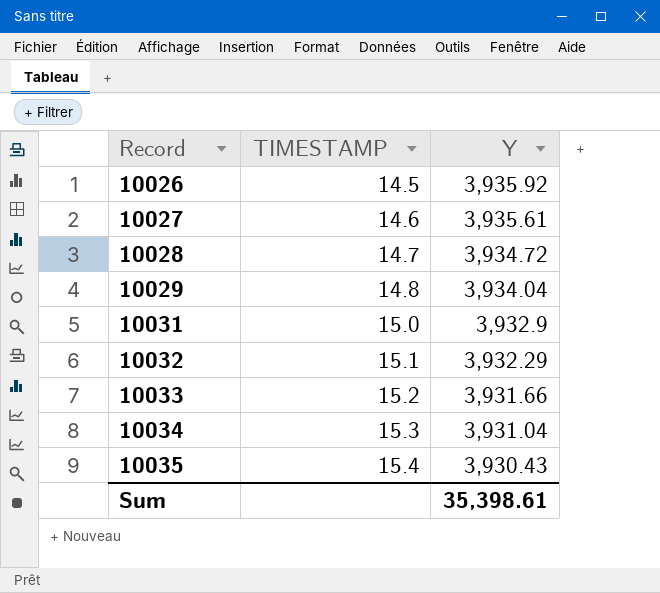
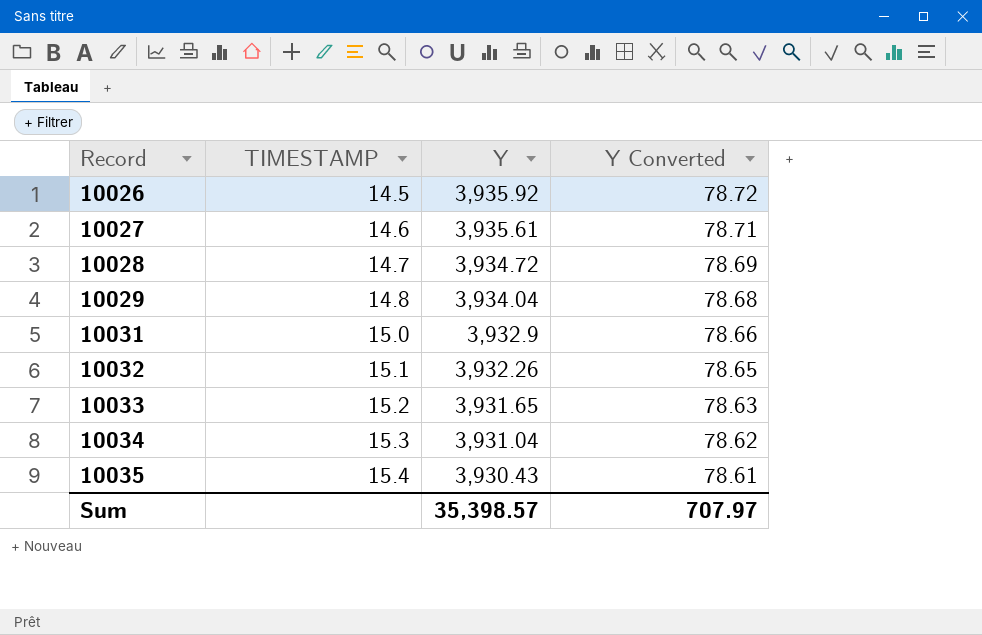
column Y Converted | formula: none -> [Y] * 0.02
10032 | Y: 3,932.29 -> 3,932.26
10033 | Y: 3,931.66 -> 3,931.65
Sum | Y: 35,398.61 -> 35,398.57

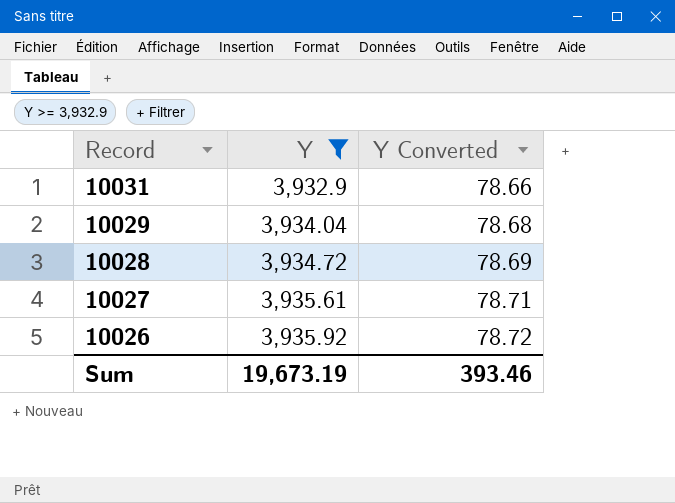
filter: none -> Y >= 3,932.9
row order: Record ascending -> Record descending
column TIMESTAMP | position: 2 -> none
Sum | Y: 35,398.57 -> 19,673.19
Sum | Y Converted: 707.97 -> 393.46

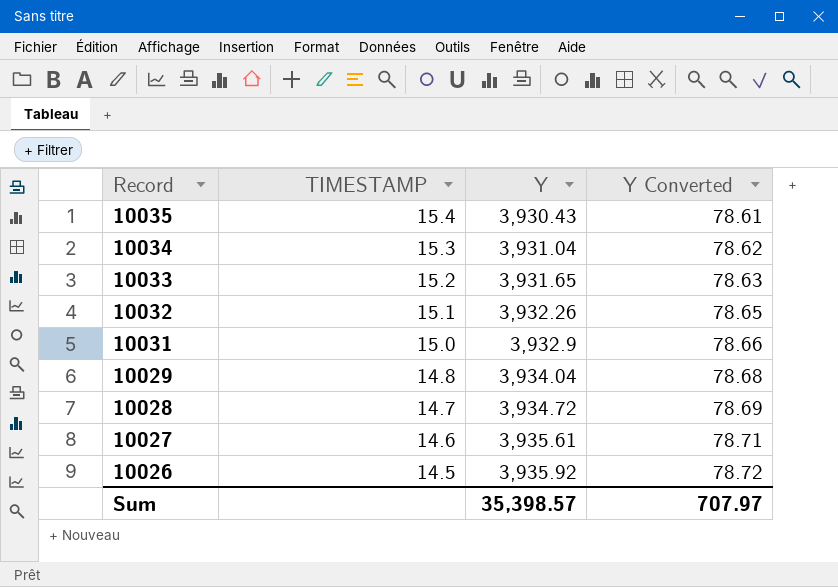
filter: Y >= 3,932.9 -> none
column TIMESTAMP | position: none -> 2
Sum | Y: 19,673.19 -> 35,398.57
Sum | Y Converted: 393.46 -> 707.97

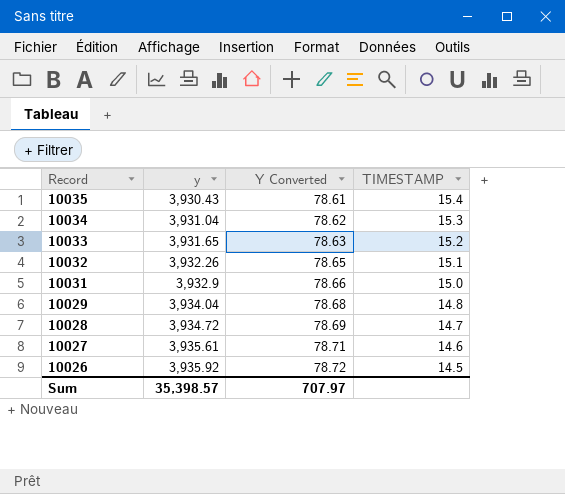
column name: Y -> y
column TIMESTAMP | position: 2 -> 4

